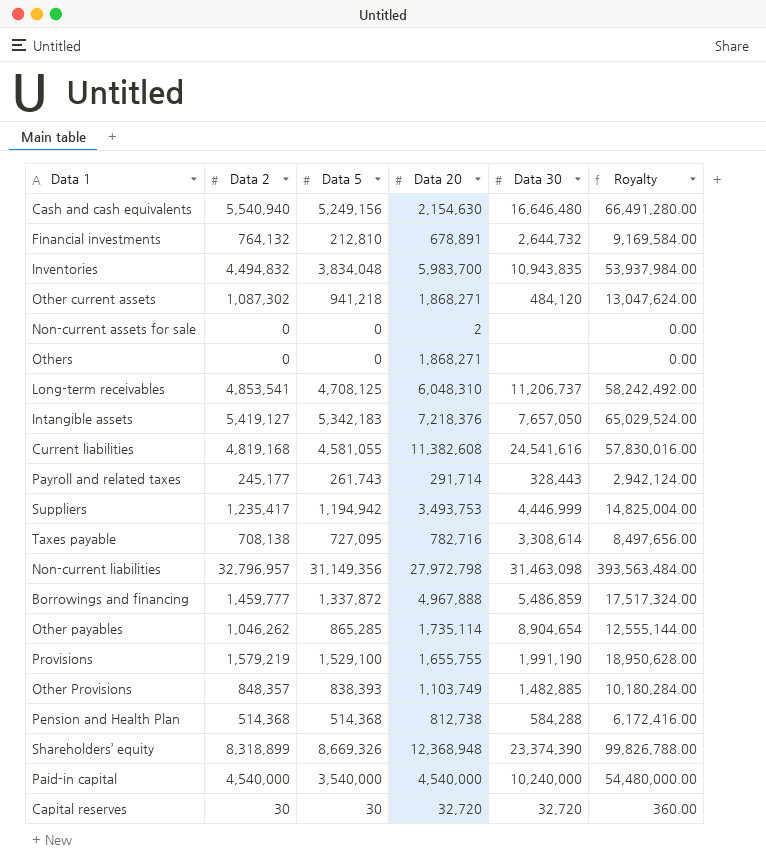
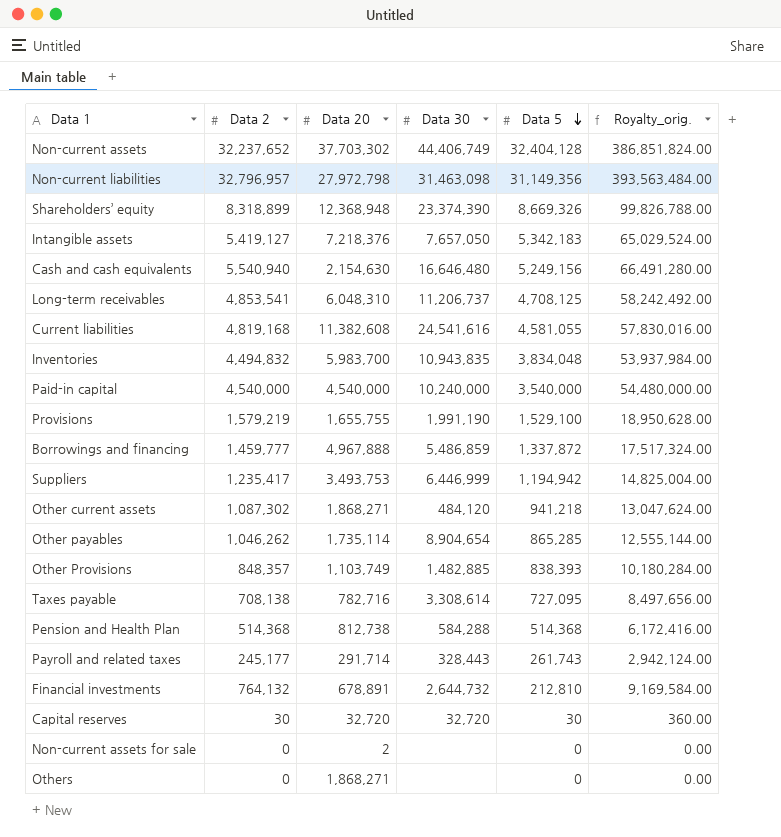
row order: none -> Data 5 descending
column Data 5 | position: 3 -> 5
column name: Royalty -> Royalty_orig.
row Non-current assets: none -> 32,237,652 | 37,703,302 | 44,406,749 | 32,404,128 | 386,851,824.00
Suppliers | Data 30: 4,446,999 -> 6,446,999

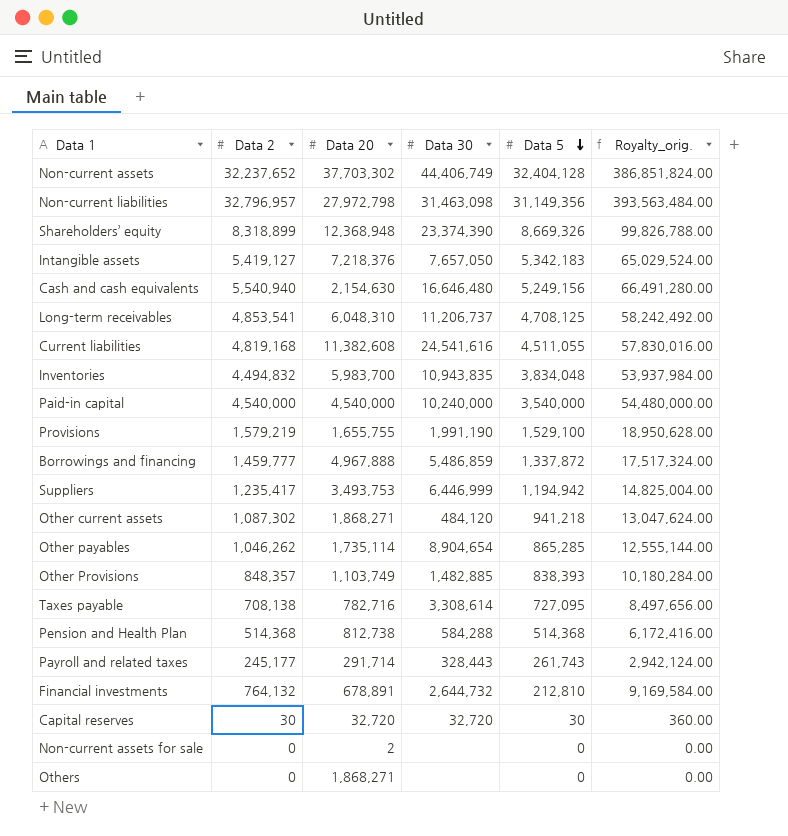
Current liabilities | Data 5: 4,581,055 -> 4,511,055

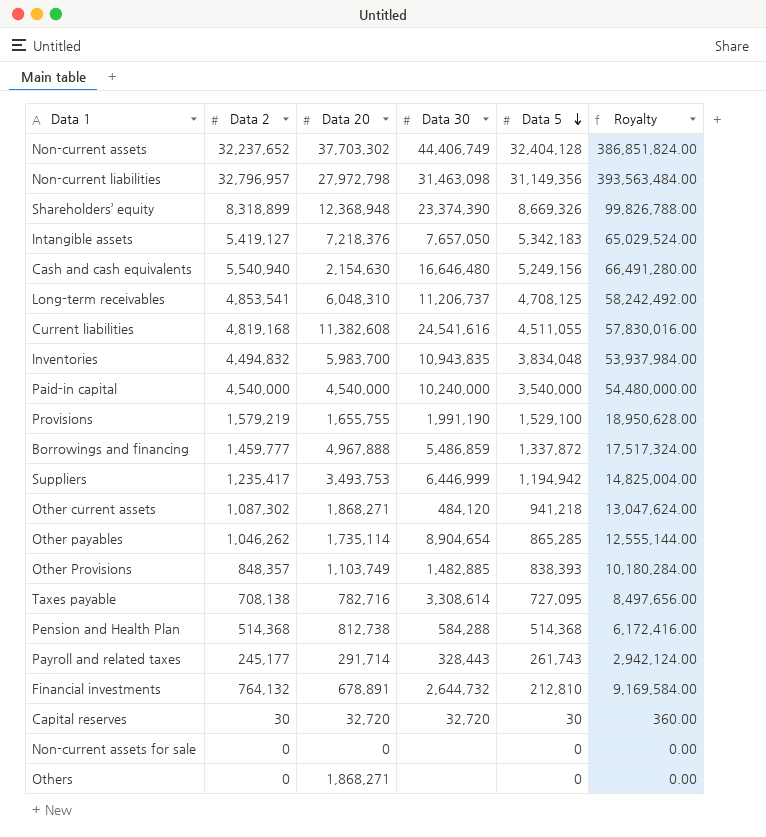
column name: Royalty_orig. -> Royalty
Non-current assets for sale | Data 20: 2 -> 0

